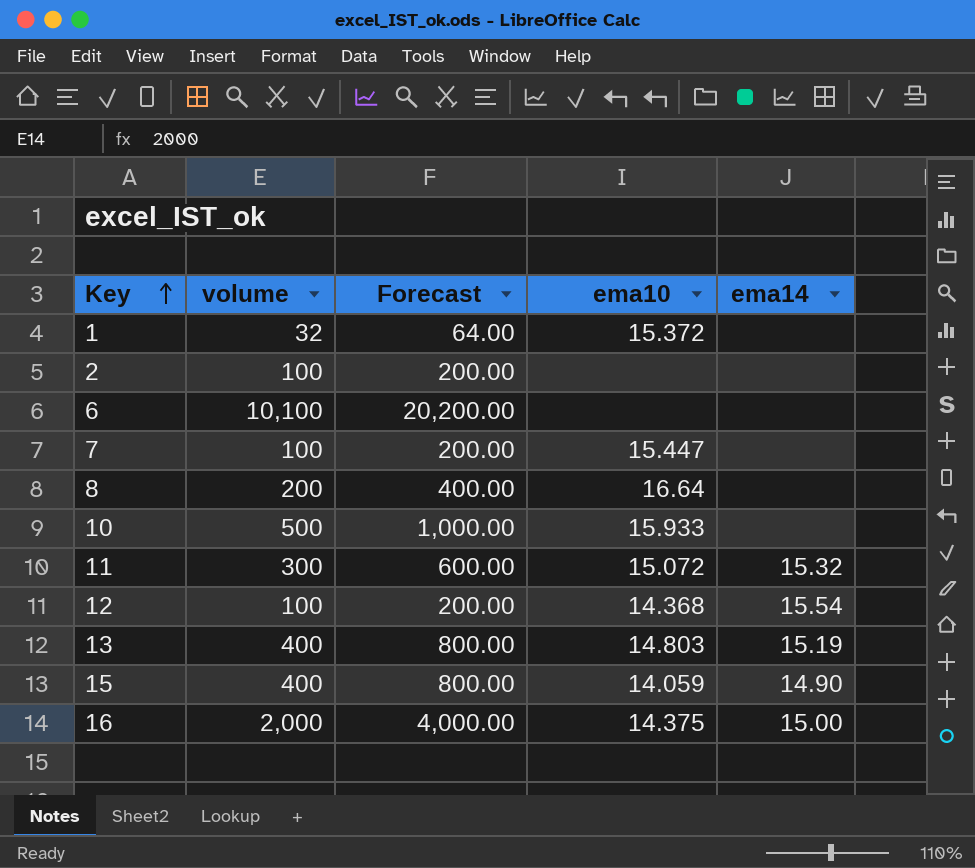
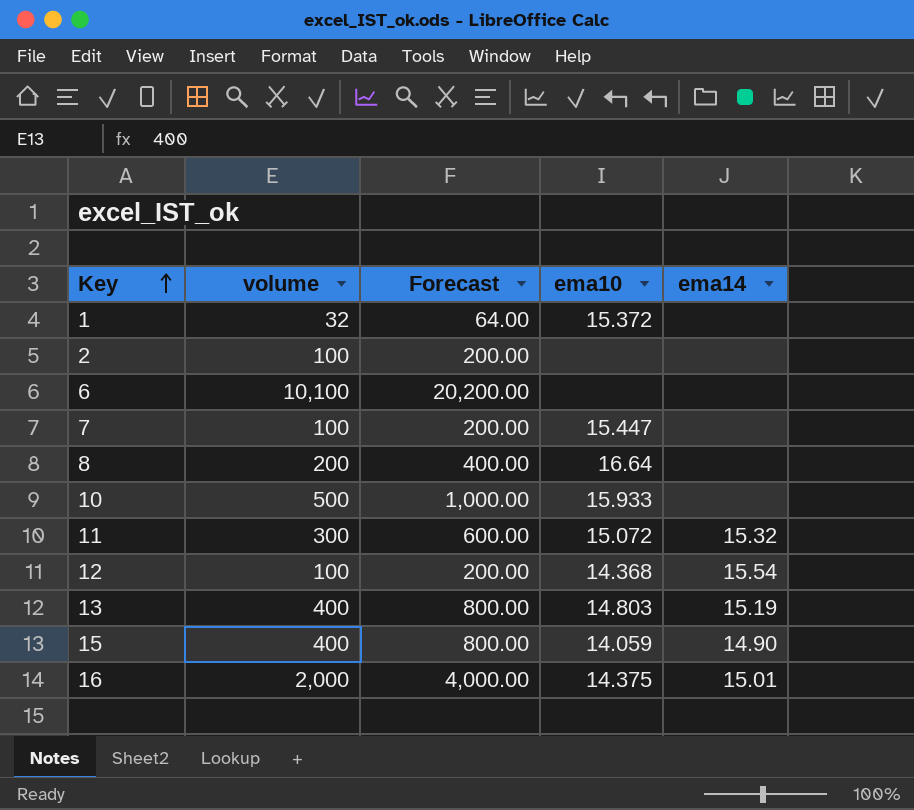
16 | ema14: 15.00 -> 15.01

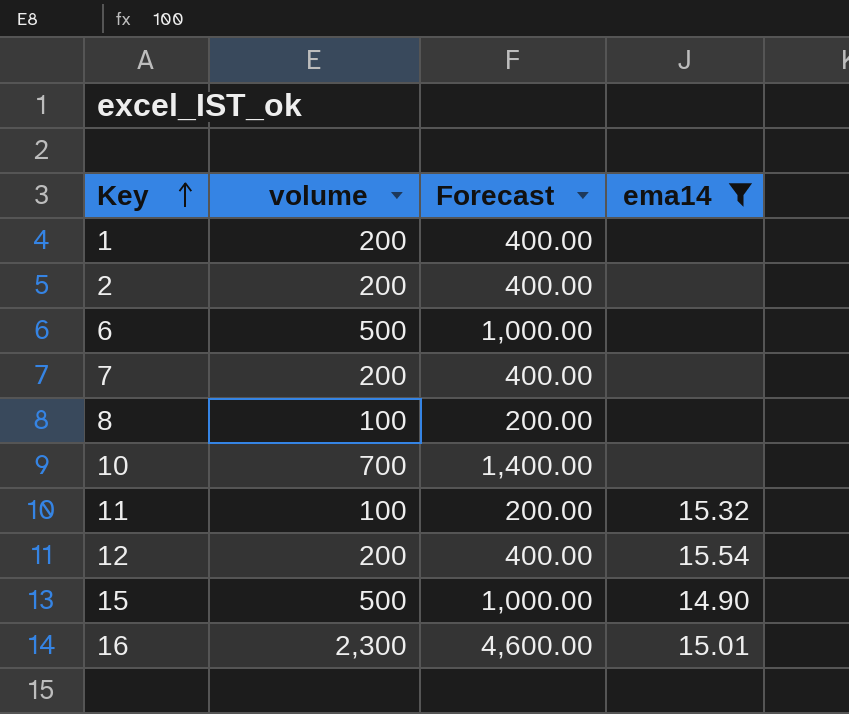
filter: none -> ema14 != 15.19
column ema10 | position: 4 -> none
1 | volume: 32 -> 200
1 | Forecast: 64.00 -> 400.00
2 | volume: 100 -> 200
2 | Forecast: 200.00 -> 400.00
6 | volume: 10,100 -> 500
6 | Forecast: 20,200.00 -> 1,000.00
7 | volume: 100 -> 200
7 | Forecast: 200.00 -> 400.00
8 | volume: 200 -> 100
8 | Forecast: 400.00 -> 200.00
10 | volume: 500 -> 700
10 | Forecast: 1,000.00 -> 1,400.00
11 | volume: 300 -> 100
11 | Forecast: 600.00 -> 200.00
12 | volume: 100 -> 200
12 | Forecast: 200.00 -> 400.00
15 | volume: 400 -> 500
15 | Forecast: 800.00 -> 1,000.00
16 | volume: 2,000 -> 2,300
16 | Forecast: 4,000.00 -> 4,600.00

